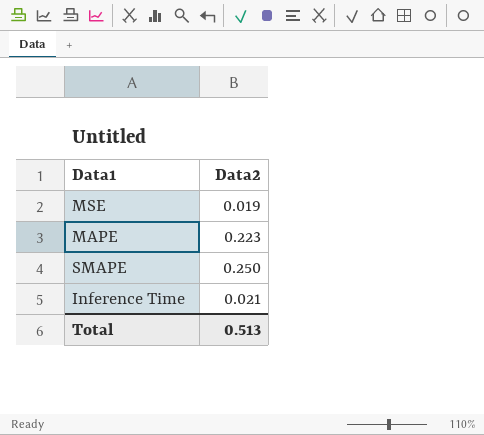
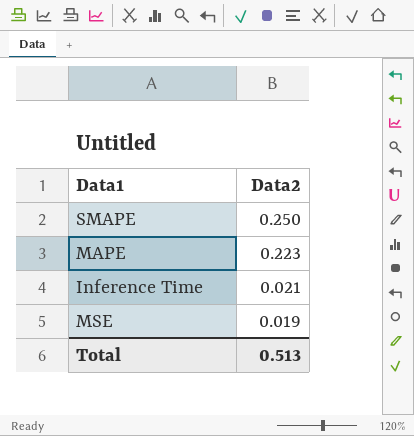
row order: none -> Data2 descending

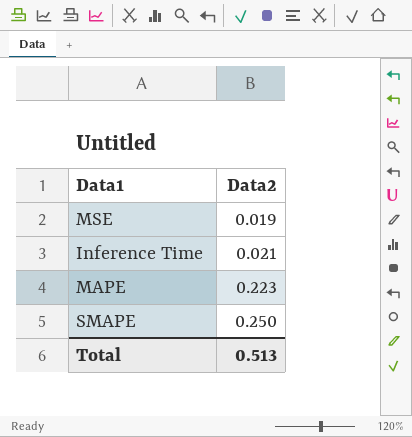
row order: Data2 descending -> Data2 ascending

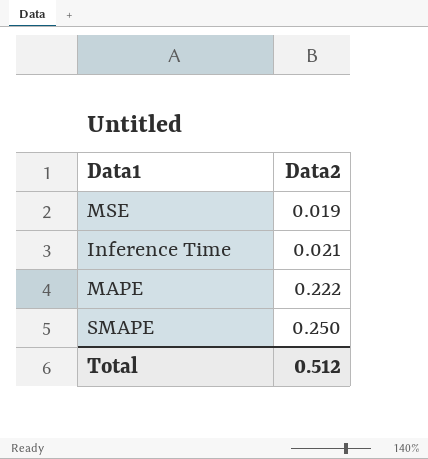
MAPE | Data2: 0.223 -> 0.222
Total | Data2: 0.513 -> 0.512

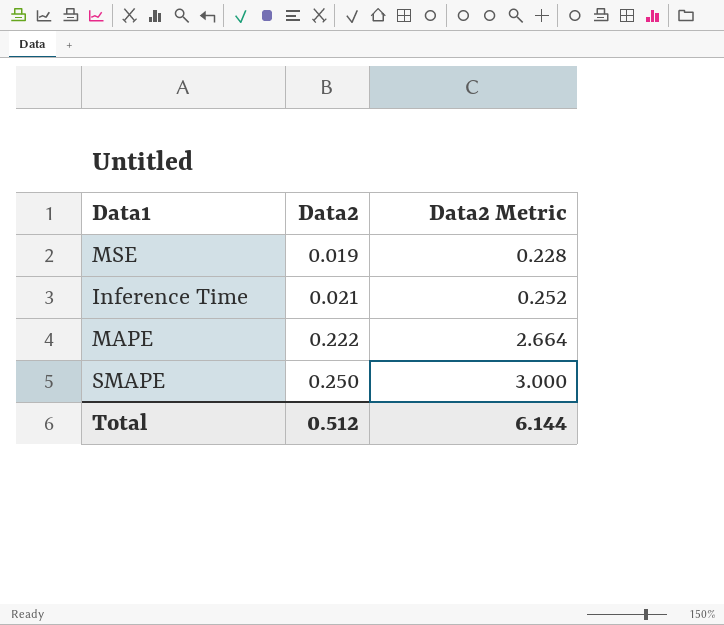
column Data2 Metric | formula: none -> [Data2] * 12

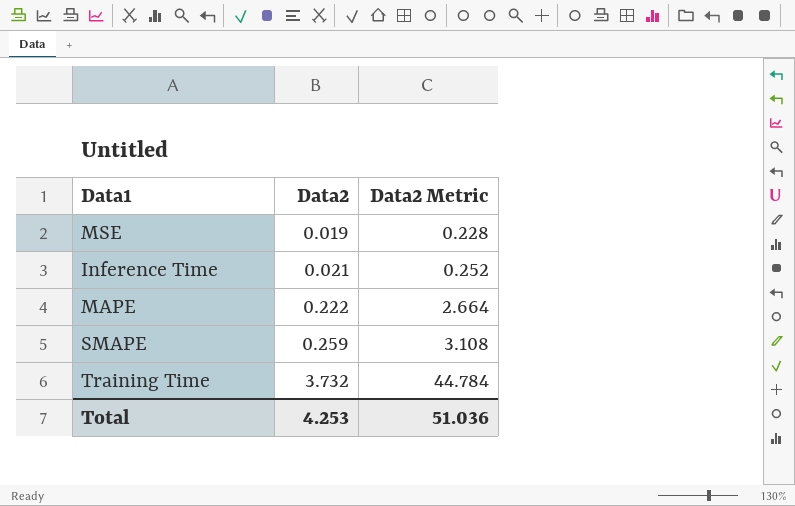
SMAPE | Data2: 0.250 -> 0.259
SMAPE | Data2 Metric: 3.000 -> 3.108
row Training Time: none -> 3.732 | 44.784
Total | Data2: 0.512 -> 4.253
Total | Data2 Metric: 6.144 -> 51.036

